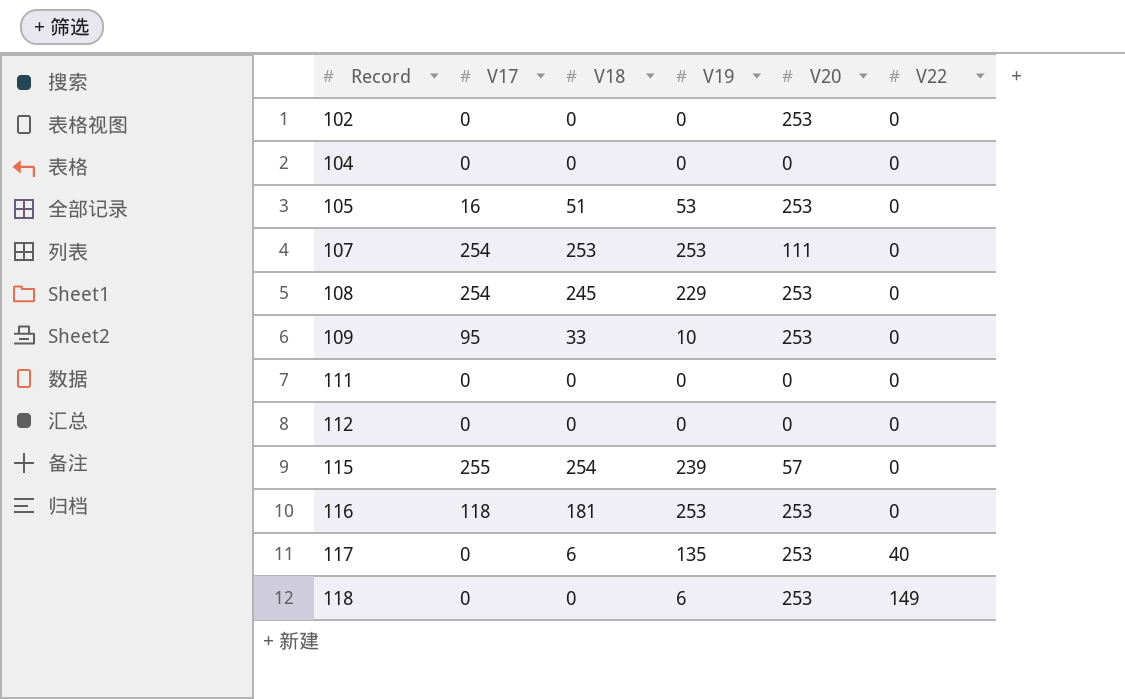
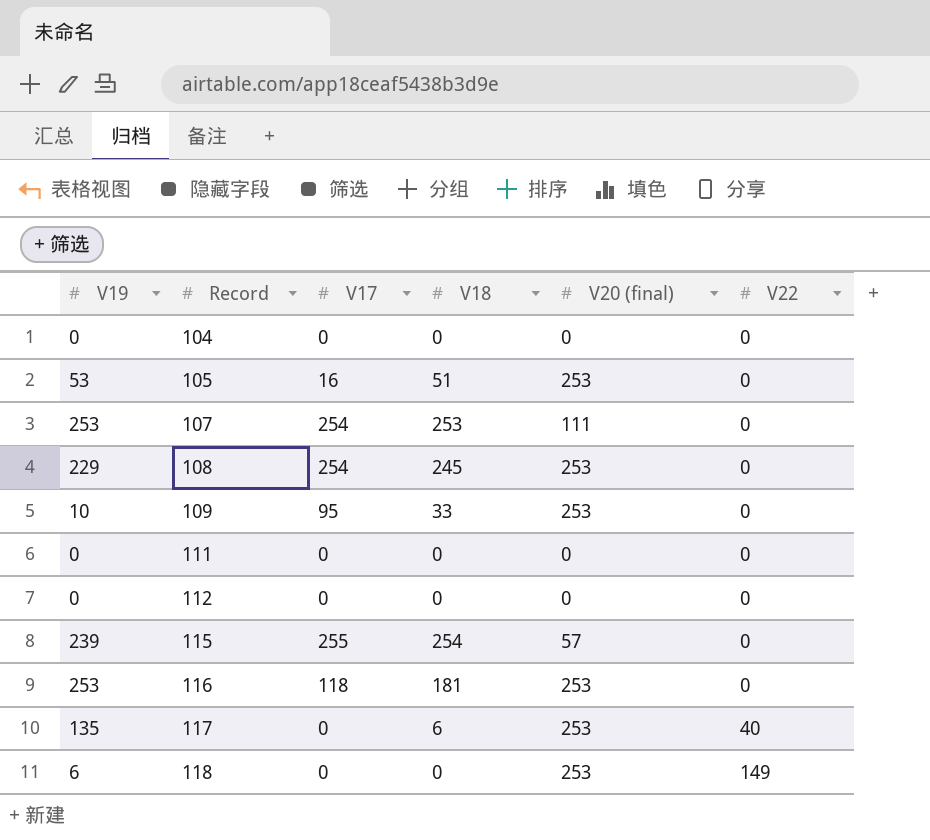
column V19 | position: 4 -> 1
column name: V20 -> V20 (final)
row 102: 0 | 0 | 0 | 253 | 0 -> none

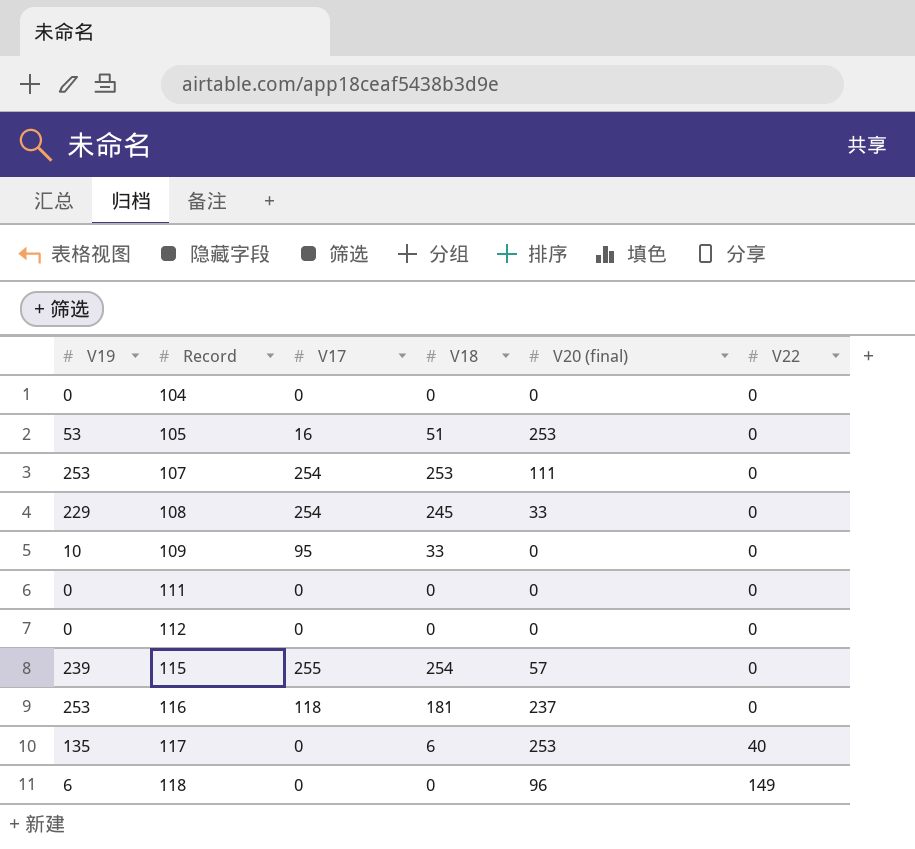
108 | V20 (final): 253 -> 33
109 | V20 (final): 253 -> 0
116 | V20 (final): 253 -> 237
118 | V20 (final): 253 -> 96

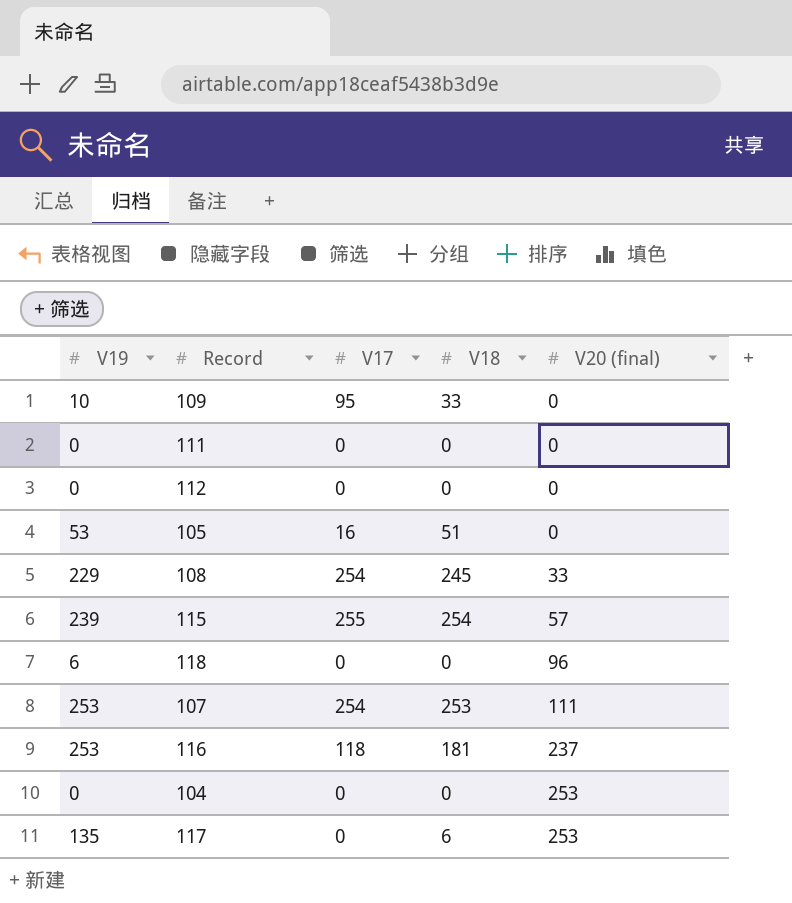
row order: Record ascending -> V20 (final) ascending
column V22 | position: 6 -> none
105 | V20 (final): 253 -> 0
104 | V20 (final): 0 -> 253

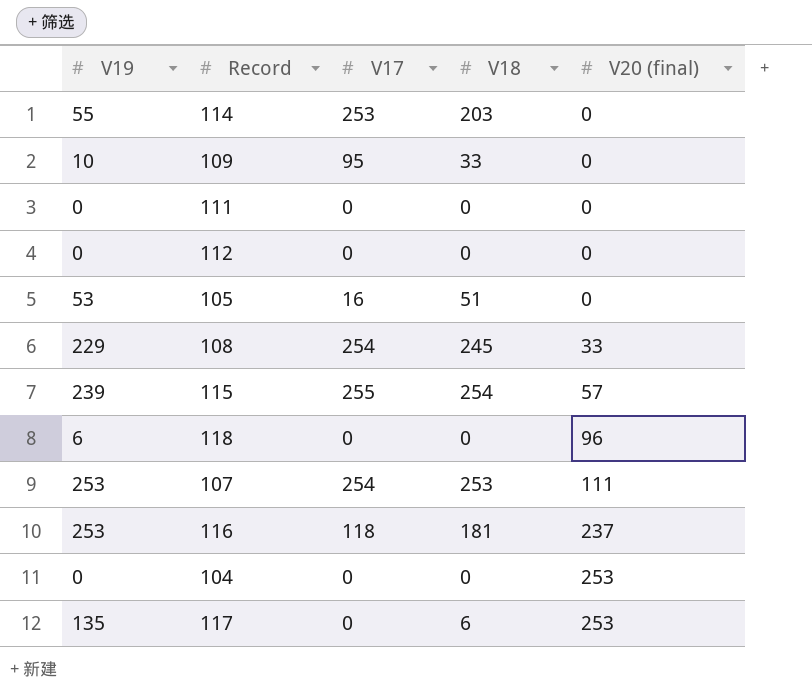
row 114: none -> 55 | 253 | 203 | 0

